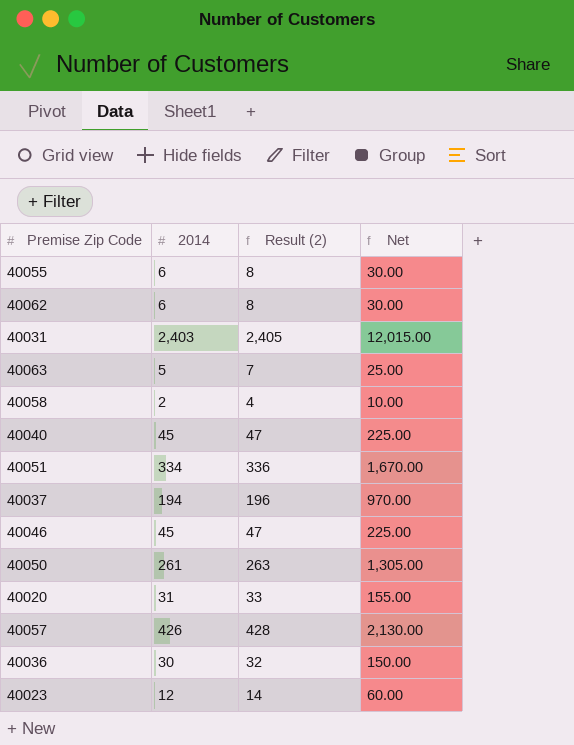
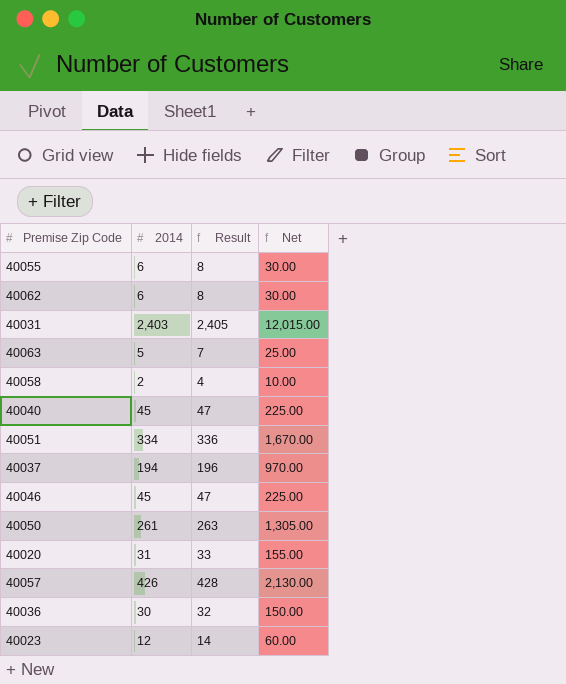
column name: Result (2) -> Result

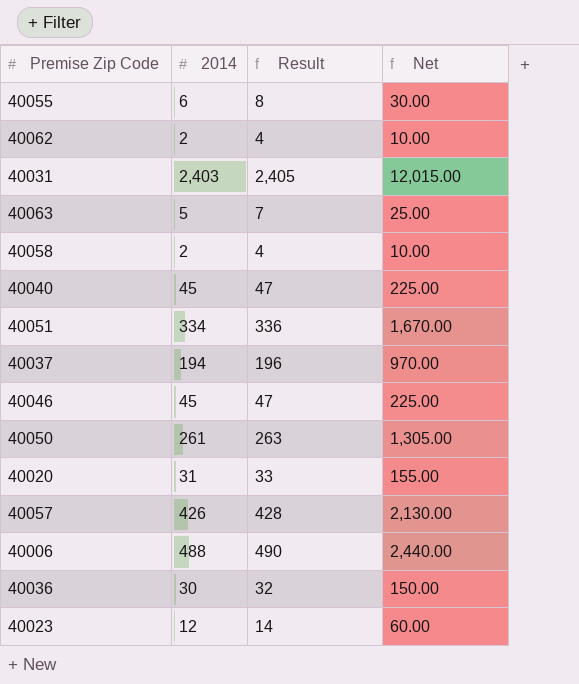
40062 | 2014: 6 -> 2
40062 | Result: 8 -> 4
40062 | Net: 30.00 -> 10.00
row 40006: none -> 488 | 490 | 2,440.00

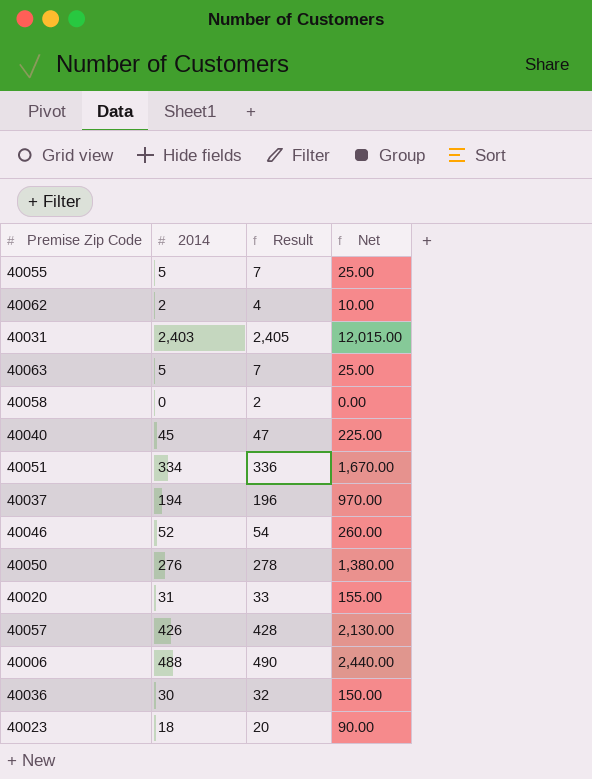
40055 | 2014: 6 -> 5
40055 | Result: 8 -> 7
40055 | Net: 30.00 -> 25.00
40058 | 2014: 2 -> 0
40058 | Result: 4 -> 2
40058 | Net: 10.00 -> 0.00
40046 | 2014: 45 -> 52
40046 | Result: 47 -> 54
40046 | Net: 225.00 -> 260.00
40050 | 2014: 261 -> 276
40050 | Result: 263 -> 278
40050 | Net: 1,305.00 -> 1,380.00
40023 | 2014: 12 -> 18
40023 | Result: 14 -> 20
40023 | Net: 60.00 -> 90.00

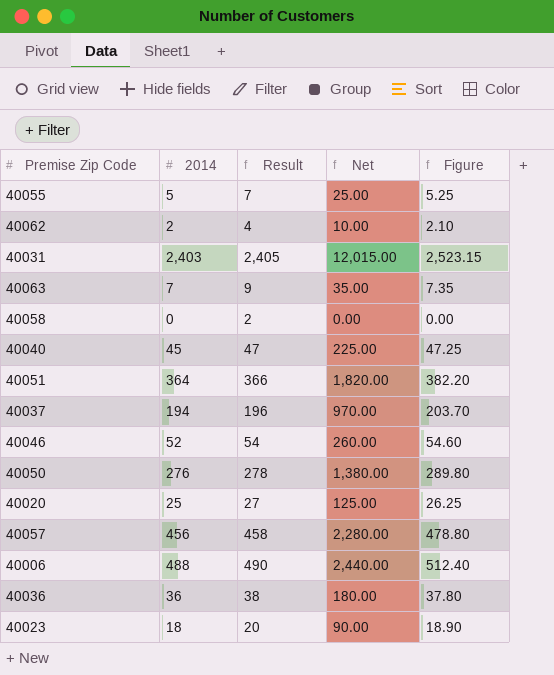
column Figure | formula: none -> [2014] * 1.05
40063 | 2014: 5 -> 7
40063 | Result: 7 -> 9
40063 | Net: 25.00 -> 35.00
40051 | 2014: 334 -> 364
40051 | Result: 336 -> 366
40051 | Net: 1,670.00 -> 1,820.00
40020 | 2014: 31 -> 25
40020 | Result: 33 -> 27
40020 | Net: 155.00 -> 125.00
40057 | 2014: 426 -> 456
40057 | Result: 428 -> 458
40057 | Net: 2,130.00 -> 2,280.00
40036 | 2014: 30 -> 36
40036 | Result: 32 -> 38
40036 | Net: 150.00 -> 180.00

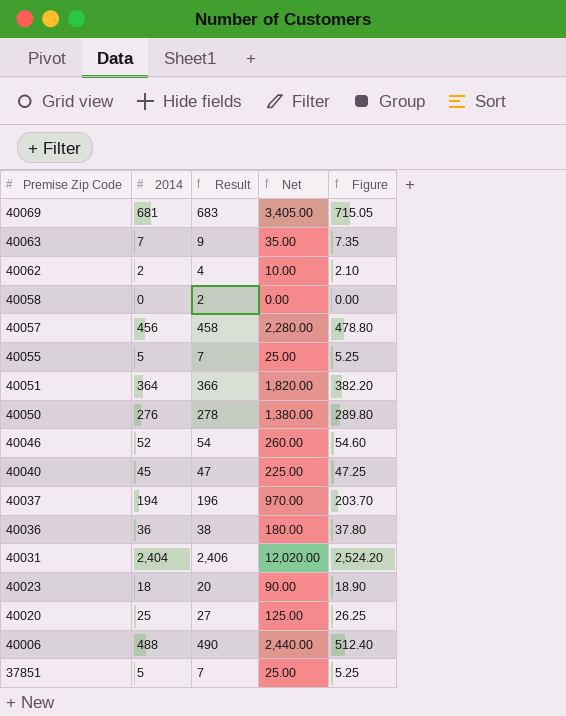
row order: none -> Premise Zip Code descending
row 40069: none -> 681 | 683 | 3,405.00 | 715.05
40031 | 2014: 2,403 -> 2,404
40031 | Result: 2,405 -> 2,406
40031 | Net: 12,015.00 -> 12,020.00
40031 | Figure: 2,523.15 -> 2,524.20
row 37851: none -> 5 | 7 | 25.00 | 5.25

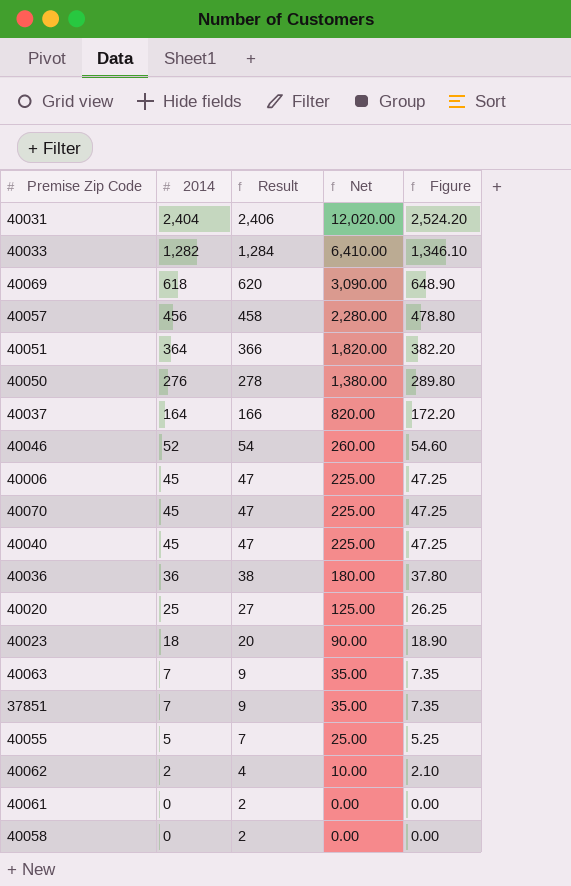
row order: Premise Zip Code descending -> 2014 descending
row 40033: none -> 1,282 | 1,284 | 6,410.00 | 1,346.10
40069 | 2014: 681 -> 618
40069 | Result: 683 -> 620
40069 | Net: 3,405.00 -> 3,090.00
40069 | Figure: 715.05 -> 648.90
40037 | 2014: 194 -> 164
40037 | Result: 196 -> 166
40037 | Net: 970.00 -> 820.00
40037 | Figure: 203.70 -> 172.20
40006 | 2014: 488 -> 45
40006 | Result: 490 -> 47
40006 | Net: 2,440.00 -> 225.00
40006 | Figure: 512.40 -> 47.25
row 40070: none -> 45 | 47 | 225.00 | 47.25
37851 | 2014: 5 -> 7
37851 | Result: 7 -> 9
37851 | Net: 25.00 -> 35.00
37851 | Figure: 5.25 -> 7.35
row 40061: none -> 0 | 2 | 0.00 | 0.00

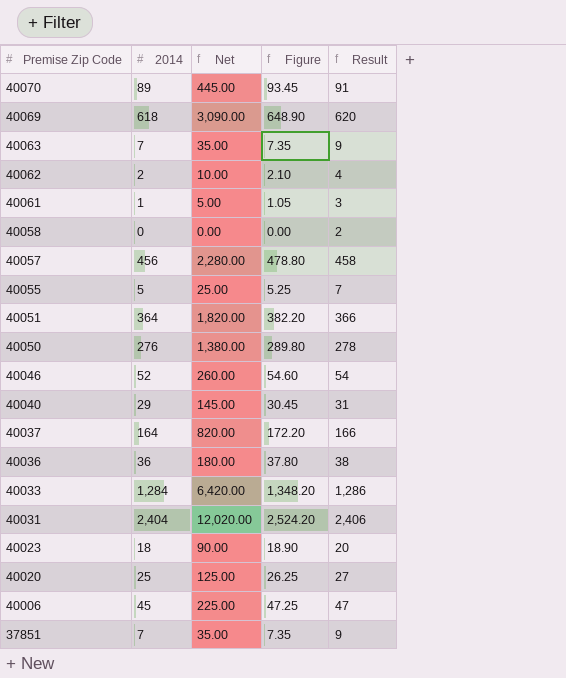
row order: 2014 descending -> Premise Zip Code descending
column Result | position: 3 -> 5
40070 | 2014: 45 -> 89
40070 | Net: 225.00 -> 445.00
40070 | Figure: 47.25 -> 93.45
40070 | Result: 47 -> 91
40061 | 2014: 0 -> 1
40061 | Net: 0.00 -> 5.00
40061 | Figure: 0.00 -> 1.05
40061 | Result: 2 -> 3
40040 | 2014: 45 -> 29
40040 | Net: 225.00 -> 145.00
40040 | Figure: 47.25 -> 30.45
40040 | Result: 47 -> 31
40033 | 2014: 1,282 -> 1,284
40033 | Net: 6,410.00 -> 6,420.00
40033 | Figure: 1,346.10 -> 1,348.20
40033 | Result: 1,284 -> 1,286

